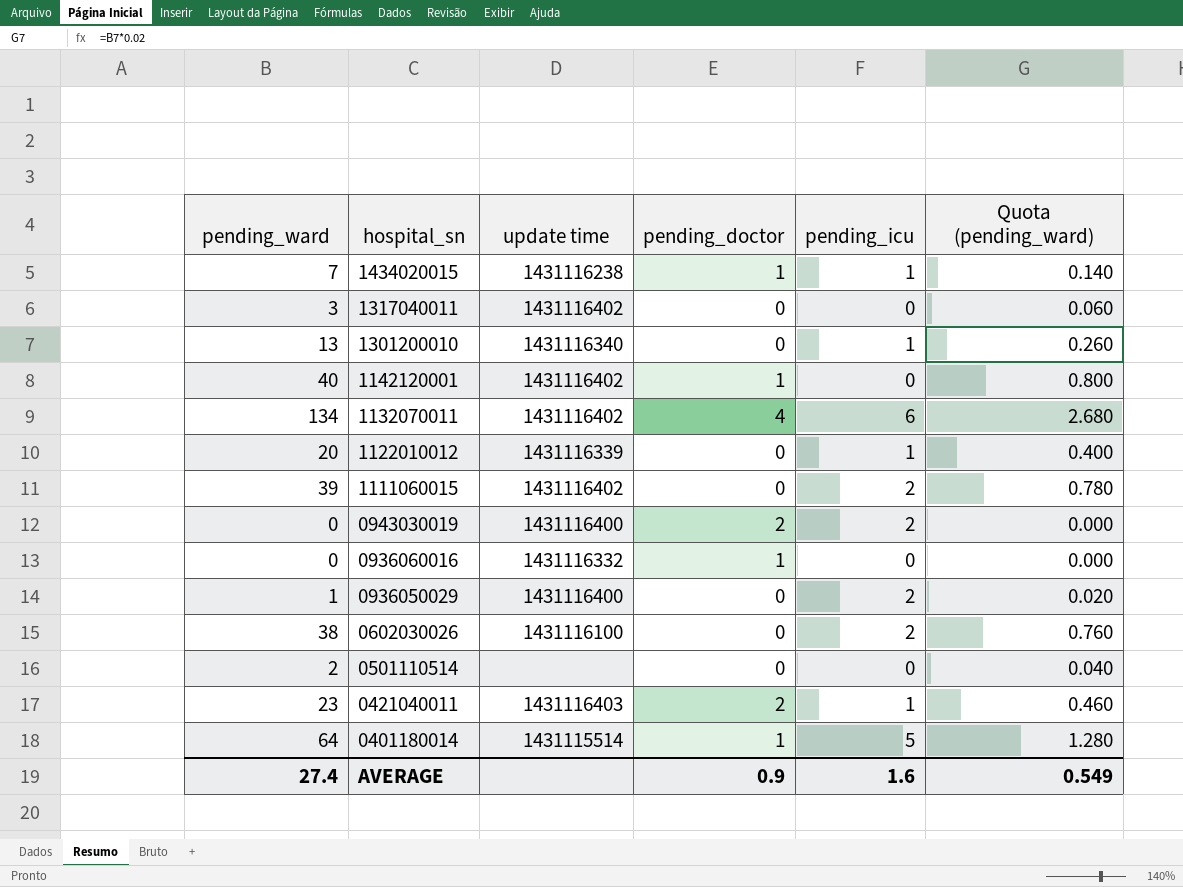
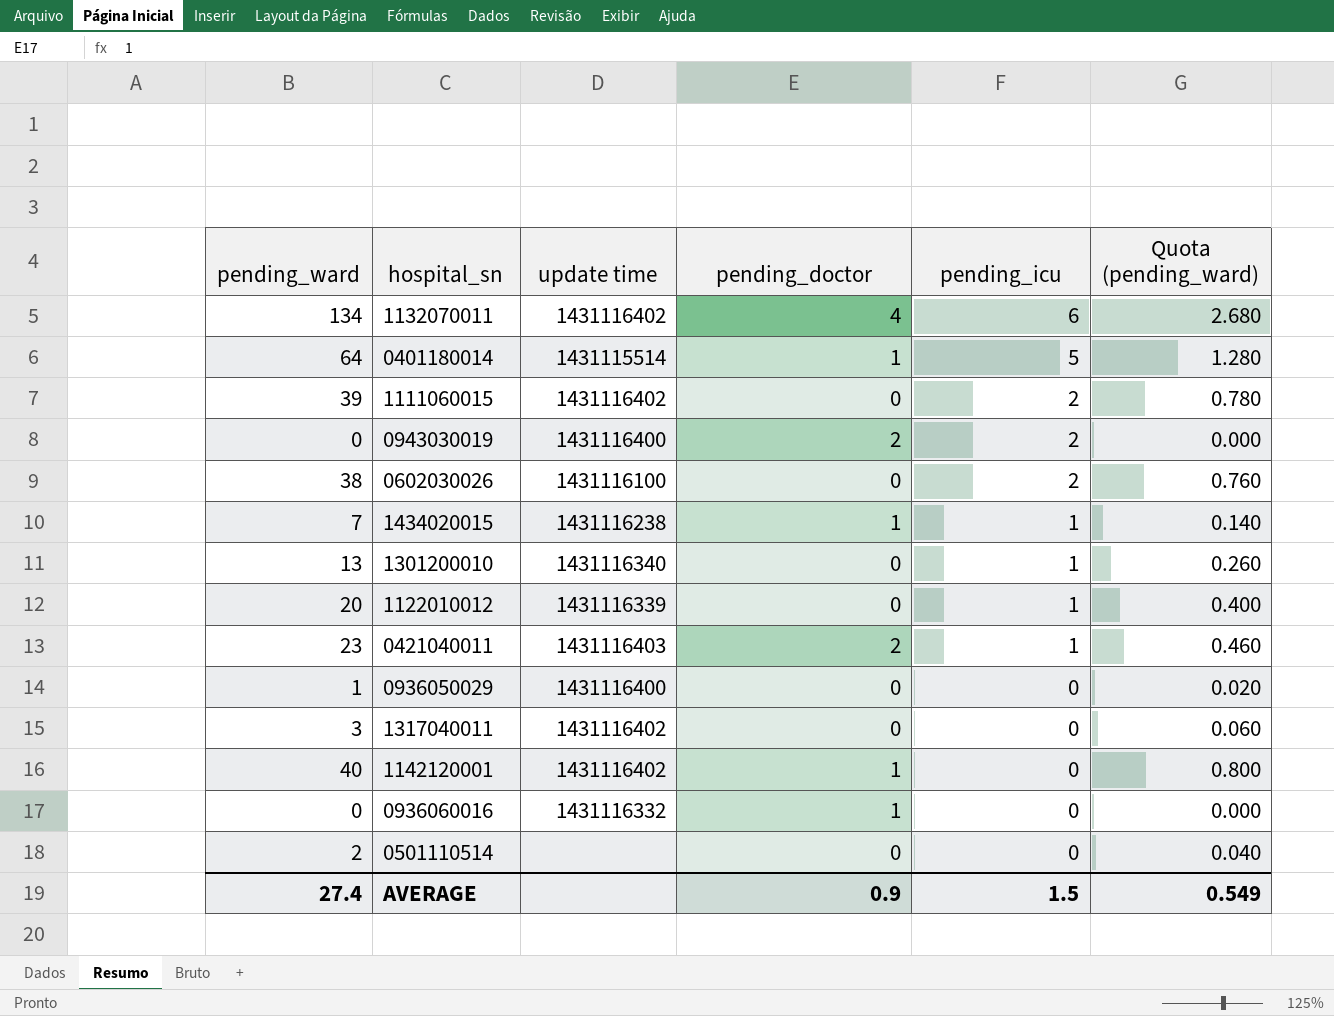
row order: hospital_sn descending -> pending_icu descending
0936050029 | pending_icu: 2 -> 0
AVERAGE | pending_icu: 1.6 -> 1.5

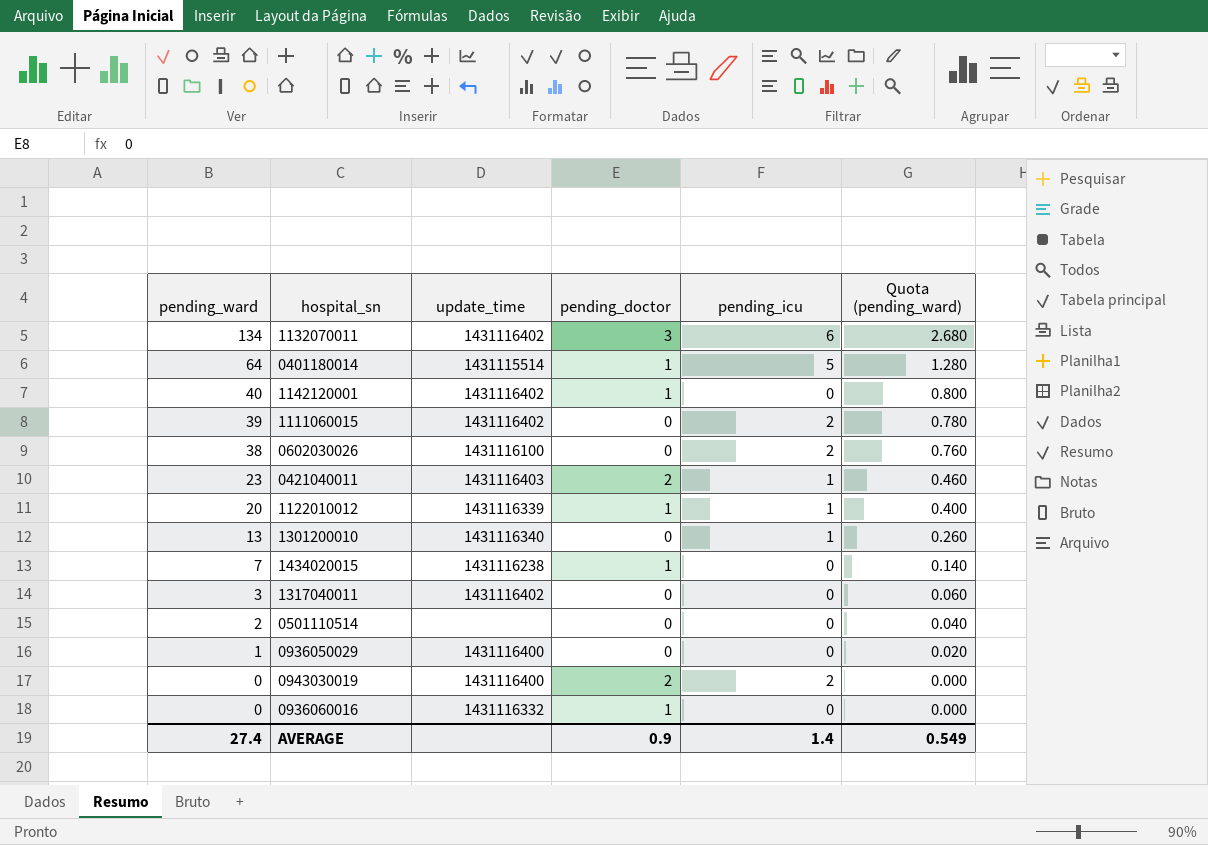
row order: pending_icu descending -> pending_ward descending
column name: update time -> update_time
1132070011 | pending_doctor: 4 -> 3
1122010012 | pending_doctor: 0 -> 1
1434020015 | pending_icu: 1 -> 0
AVERAGE | pending_icu: 1.5 -> 1.4

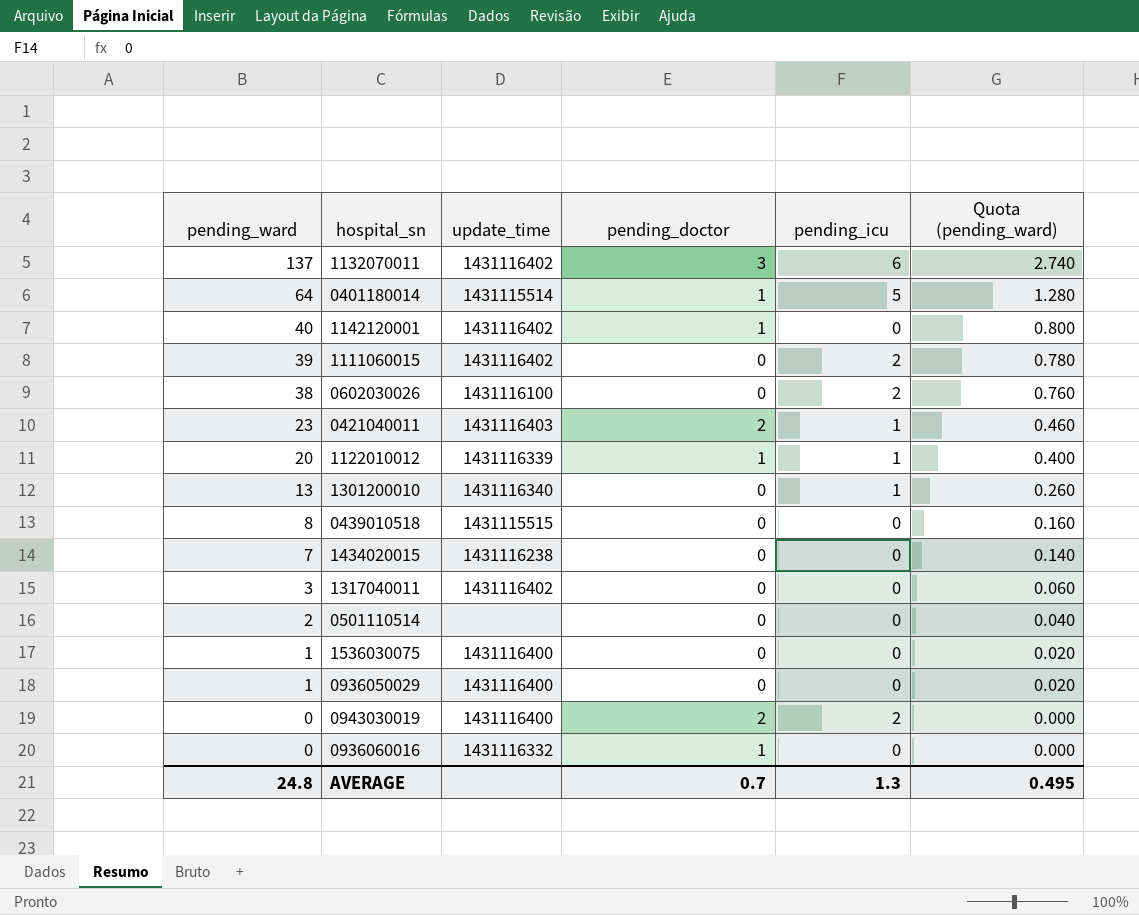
1132070011 | pending_ward: 134 -> 137
1132070011 | Quota (pending_ward): 2.680 -> 2.740
row 0439010518: none -> 8 | 1431115515 | 0 | 0 | 0.160
1434020015 | pending_doctor: 1 -> 0
row 1536030075: none -> 1 | 1431116400 | 0 | 0 | 0.020
AVERAGE | pending_ward: 27.4 -> 24.8
AVERAGE | pending_doctor: 0.9 -> 0.7
AVERAGE | pending_icu: 1.4 -> 1.3
AVERAGE | Quota (pending_ward): 0.549 -> 0.495

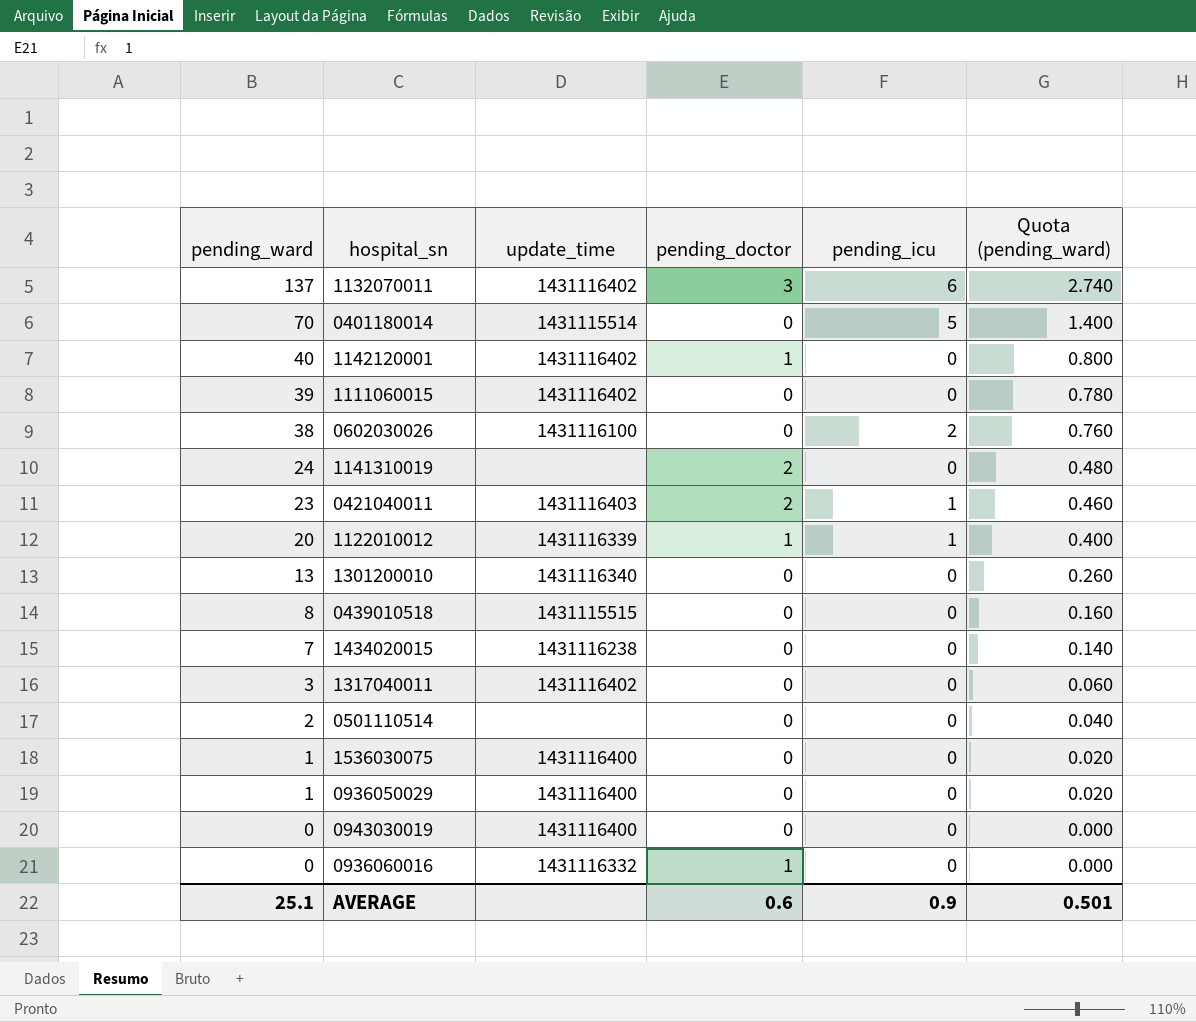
0401180014 | pending_ward: 64 -> 70
0401180014 | pending_doctor: 1 -> 0
0401180014 | Quota (pending_ward): 1.280 -> 1.400
1111060015 | pending_icu: 2 -> 0
row 1141310019: none -> 24 | none | 2 | 0 | 0.480
1301200010 | pending_icu: 1 -> 0
0943030019 | pending_doctor: 2 -> 0
0943030019 | pending_icu: 2 -> 0
AVERAGE | pending_ward: 24.8 -> 25.1
AVERAGE | pending_doctor: 0.7 -> 0.6
AVERAGE | pending_icu: 1.3 -> 0.9
AVERAGE | Quota (pending_ward): 0.495 -> 0.501

